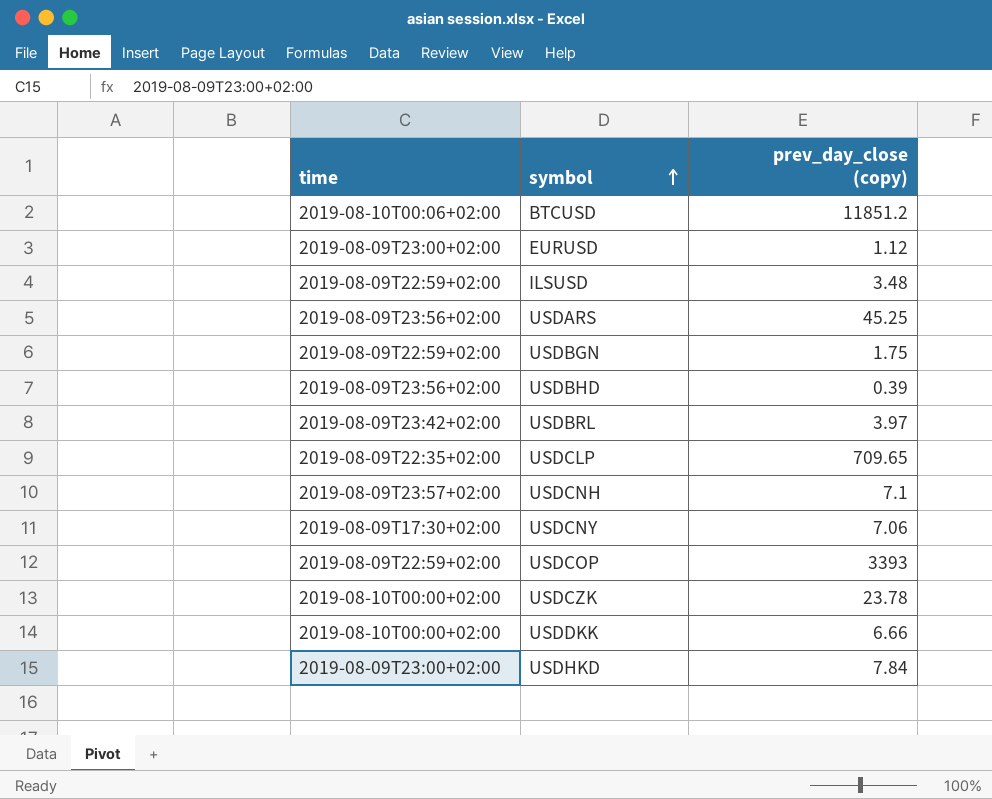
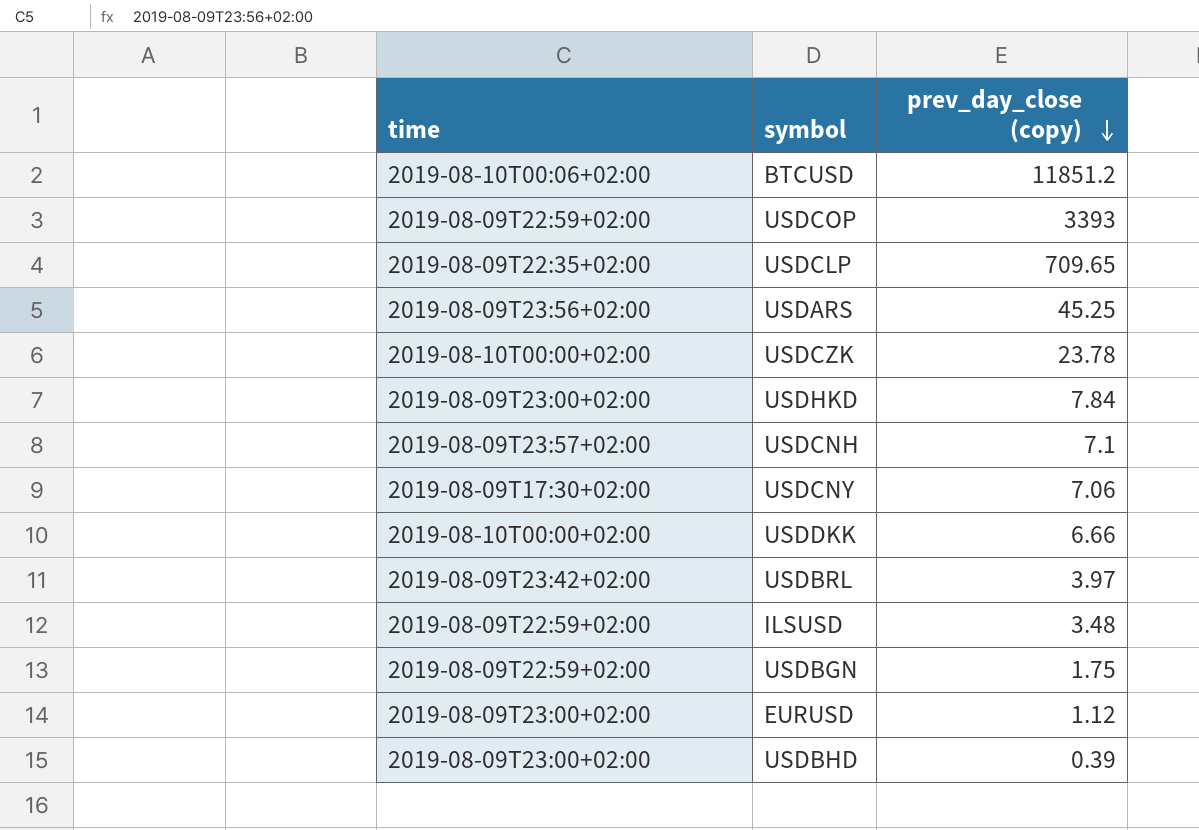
row order: symbol ascending -> prev_day_close (copy) descending
USDBHD | time: 2019-08-09T23:56+02:00 -> 2019-08-09T23:00+02:00

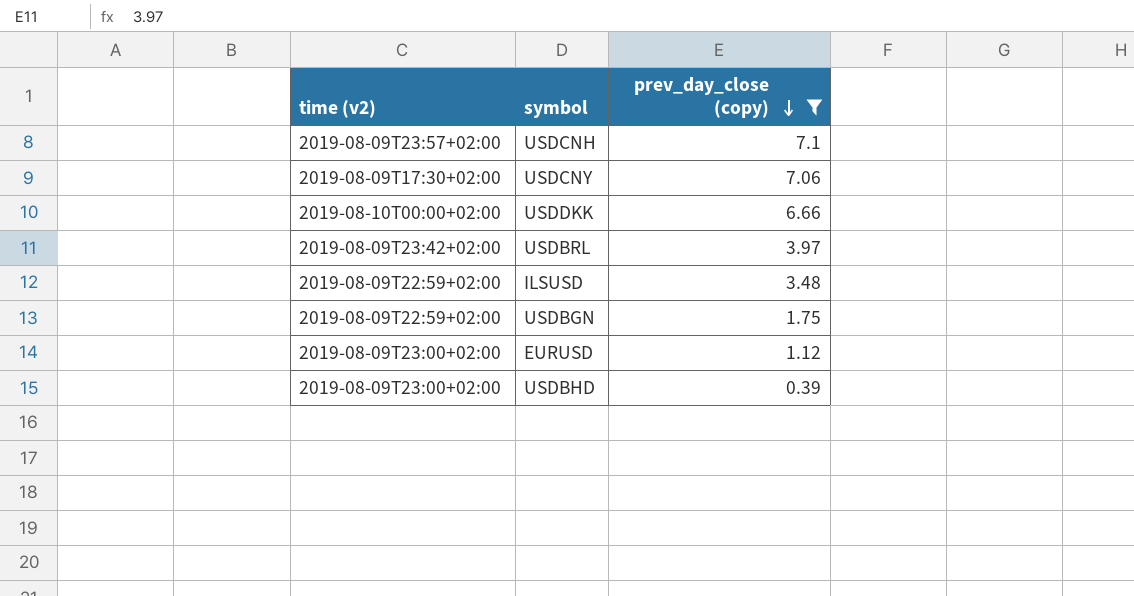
filter: none -> prev_day_close (copy) <= 7.1
column name: time -> time (v2)

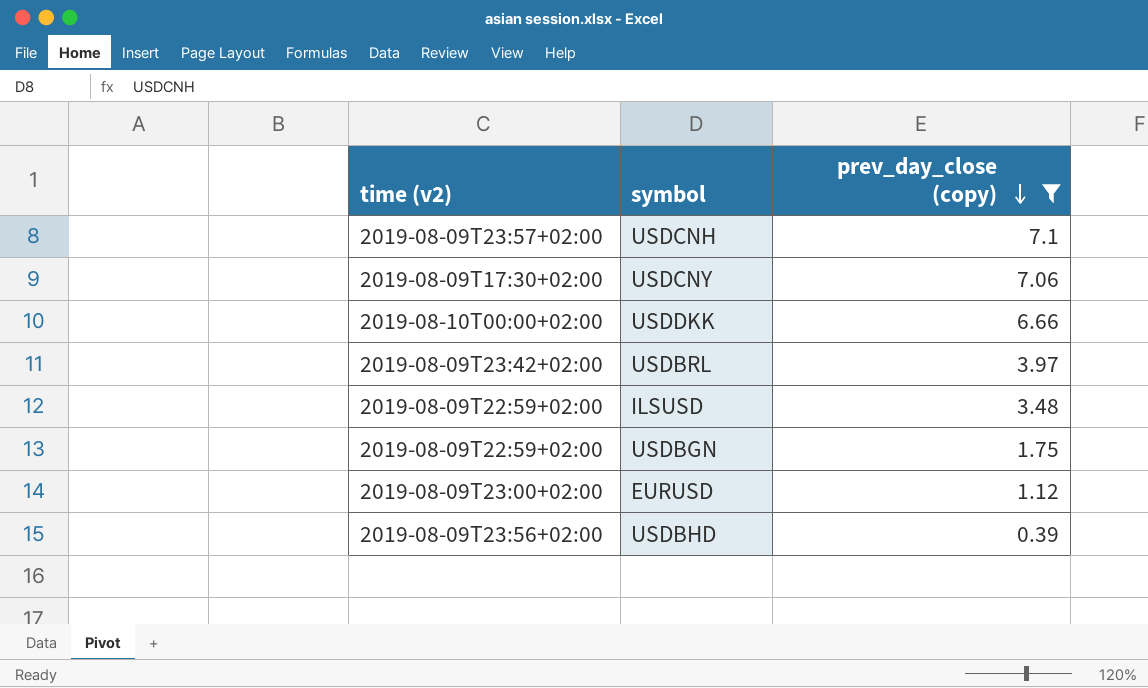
USDBHD | time (v2): 2019-08-09T23:00+02:00 -> 2019-08-09T23:56+02:00

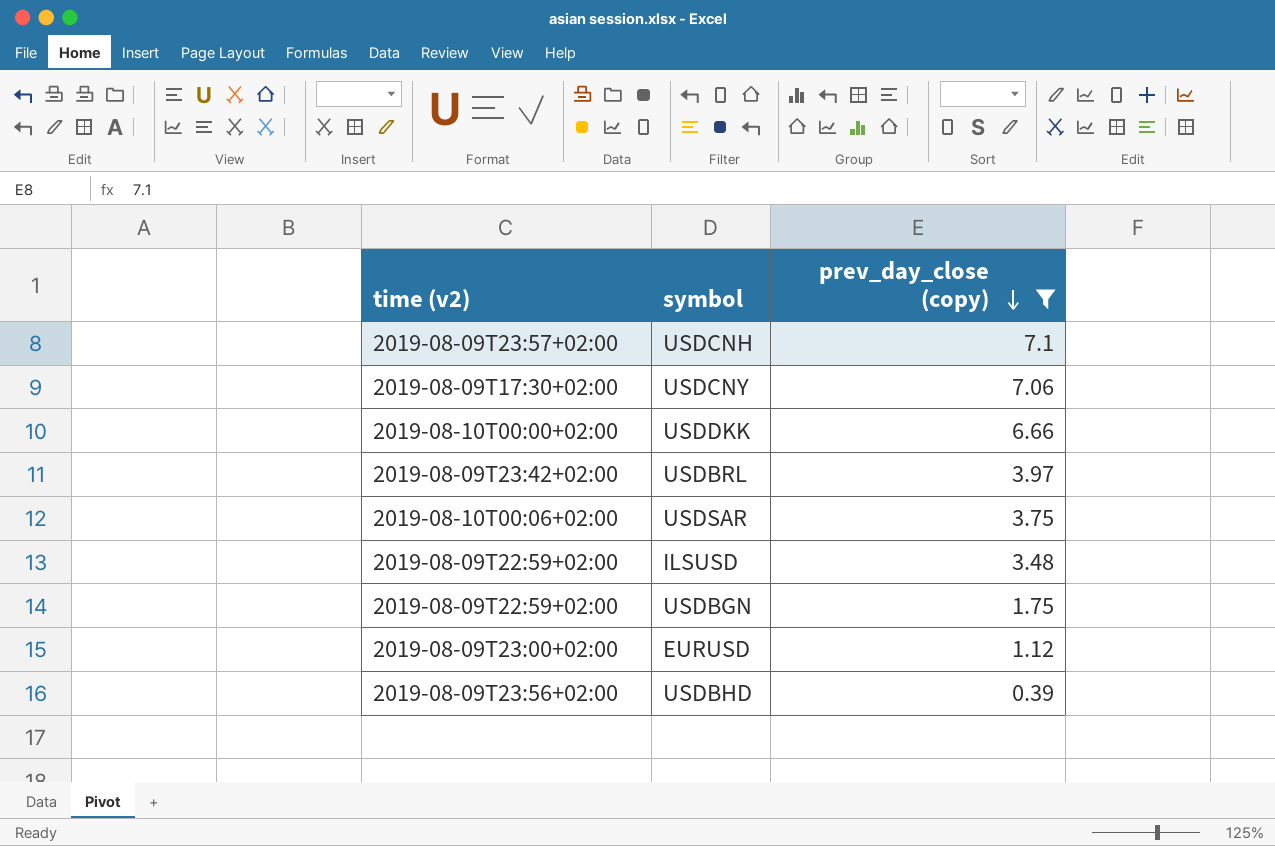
row USDSAR: none -> 2019-08-10T00:06+02:00 | 3.75

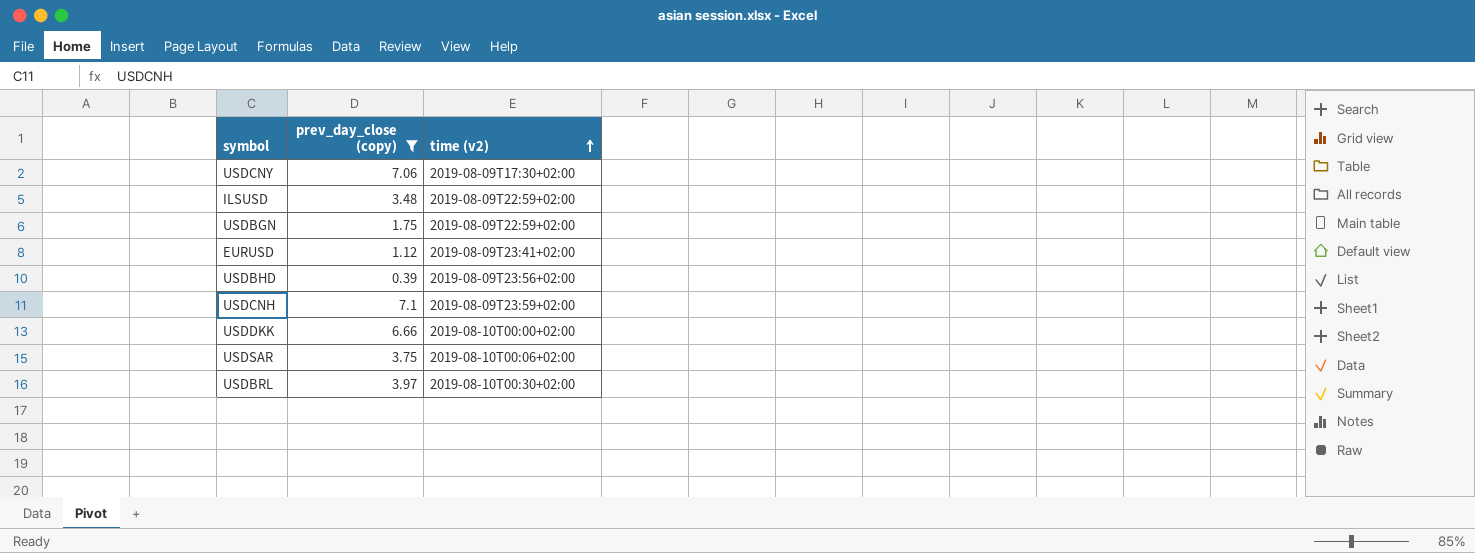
row order: prev_day_close (copy) descending -> time (v2) ascending
column time (v2) | position: 1 -> 3
EURUSD | time (v2): 2019-08-09T23:00+02:00 -> 2019-08-09T23:41+02:00
USDCNH | time (v2): 2019-08-09T23:57+02:00 -> 2019-08-09T23:59+02:00
USDBRL | time (v2): 2019-08-09T23:42+02:00 -> 2019-08-10T00:30+02:00

